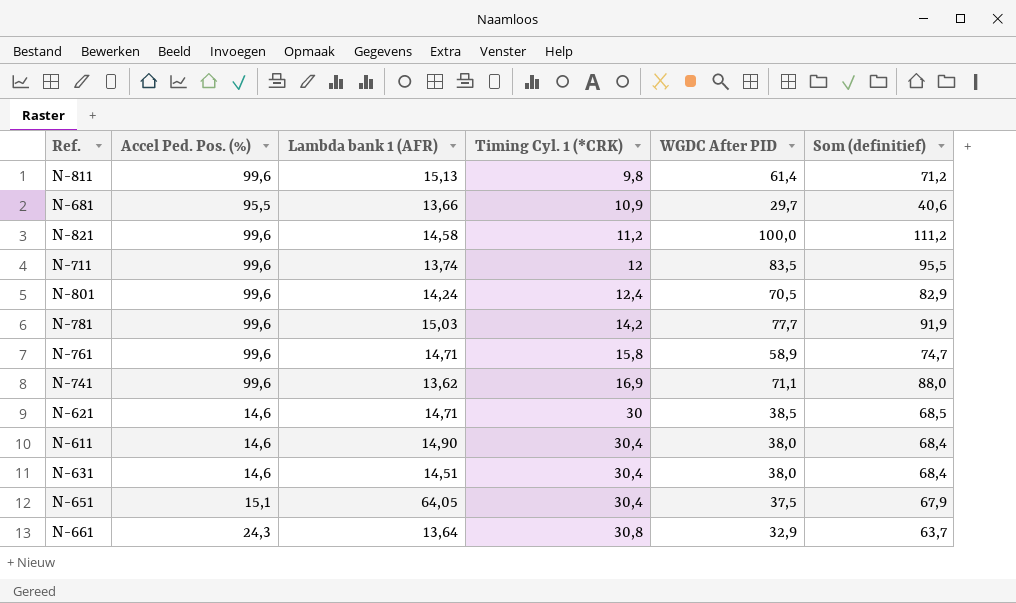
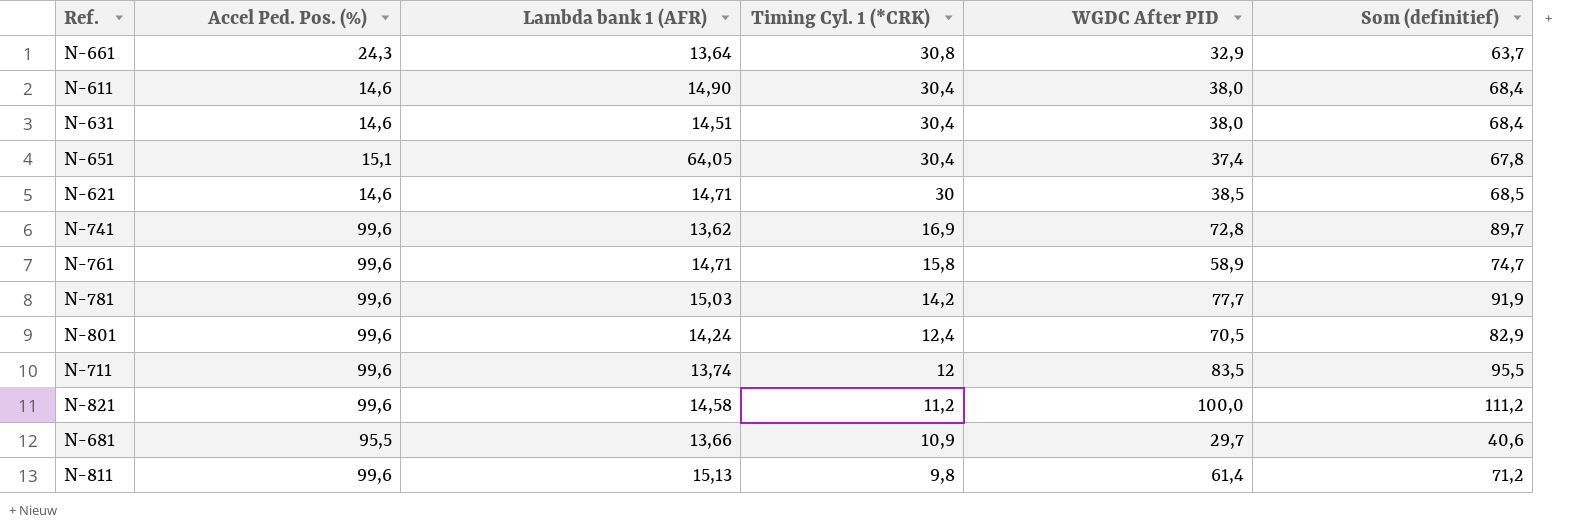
row order: Timing Cyl. 1 (*CRK) ascending -> Timing Cyl. 1 (*CRK) descending
N-651 | WGDC After PID: 37,5 -> 37,4
N-651 | Som (definitief): 67,9 -> 67,8
N-741 | WGDC After PID: 71,1 -> 72,8
N-741 | Som (definitief): 88,0 -> 89,7

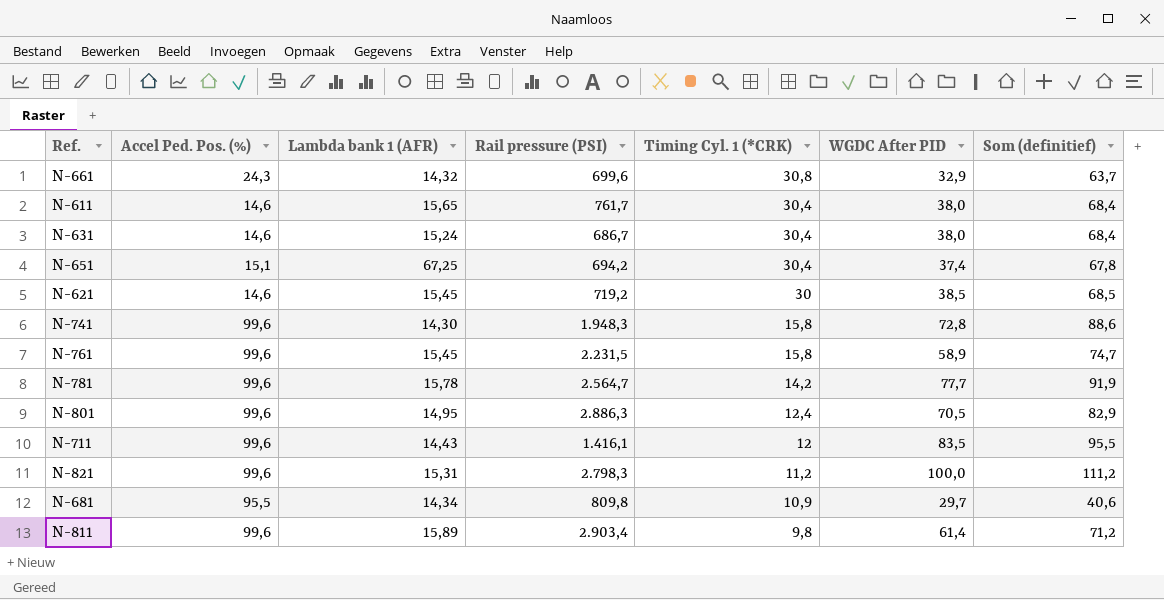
column Rail pressure (PSI) | position: none -> 4
N-661 | Lambda bank 1 (AFR): 13,64 -> 14,32
N-611 | Lambda bank 1 (AFR): 14,90 -> 15,65
N-631 | Lambda bank 1 (AFR): 14,51 -> 15,24
N-651 | Lambda bank 1 (AFR): 64,05 -> 67,25
N-621 | Lambda bank 1 (AFR): 14,71 -> 15,45
N-741 | Lambda bank 1 (AFR): 13,62 -> 14,30
N-741 | Timing Cyl. 1 (*CRK): 16,9 -> 15,8
N-741 | Som (definitief): 89,7 -> 88,6
N-761 | Lambda bank 1 (AFR): 14,71 -> 15,45
N-781 | Lambda bank 1 (AFR): 15,03 -> 15,78
N-801 | Lambda bank 1 (AFR): 14,24 -> 14,95
N-711 | Lambda bank 1 (AFR): 13,74 -> 14,43
N-821 | Lambda bank 1 (AFR): 14,58 -> 15,31
N-681 | Lambda bank 1 (AFR): 13,66 -> 14,34
N-811 | Lambda bank 1 (AFR): 15,13 -> 15,89

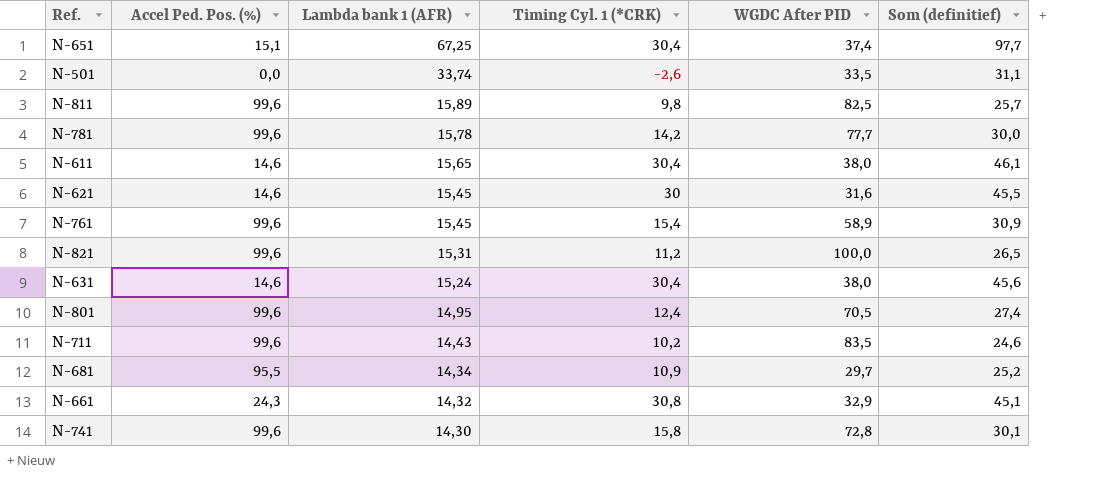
row order: Timing Cyl. 1 (*CRK) descending -> Lambda bank 1 (AFR) descending
column Rail pressure (PSI) | position: 4 -> none
column Som (definitief) | formula: [Timing Cyl. 1 (*CRK)] + [WGDC After PID] -> [Lambda bank 1 (AFR)] + [Timing Cyl. 1 (*CRK)]
row N-501: none -> 0,0 | 33,74 | -2,6 | 33,5 | 31,1
N-811 | WGDC After PID: 61,4 -> 82,5
N-621 | WGDC After PID: 38,5 -> 31,6
N-761 | Timing Cyl. 1 (*CRK): 15,8 -> 15,4
N-711 | Timing Cyl. 1 (*CRK): 12 -> 10,2

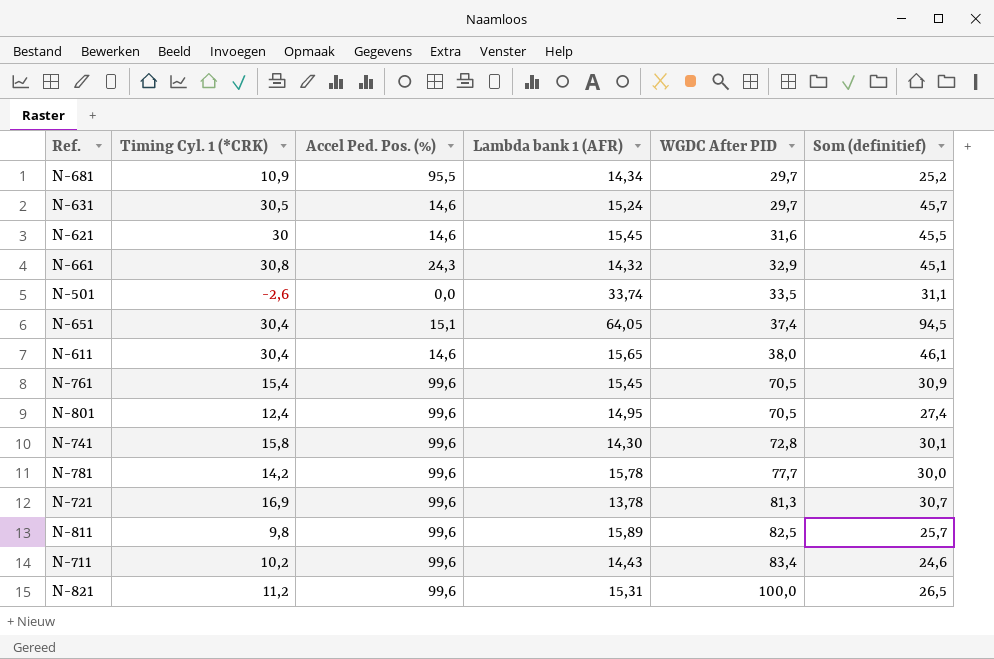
row order: Lambda bank 1 (AFR) descending -> WGDC After PID ascending
column Timing Cyl. 1 (*CRK) | position: 4 -> 2
N-631 | Timing Cyl. 1 (*CRK): 30,4 -> 30,5
N-631 | WGDC After PID: 38,0 -> 29,7
N-631 | Som (definitief): 45,6 -> 45,7
N-651 | Lambda bank 1 (AFR): 67,25 -> 64,05
N-651 | Som (definitief): 97,7 -> 94,5
N-761 | WGDC After PID: 58,9 -> 70,5
row N-721: none -> 16,9 | 99,6 | 13,78 | 81,3 | 30,7
N-711 | WGDC After PID: 83,5 -> 83,4

